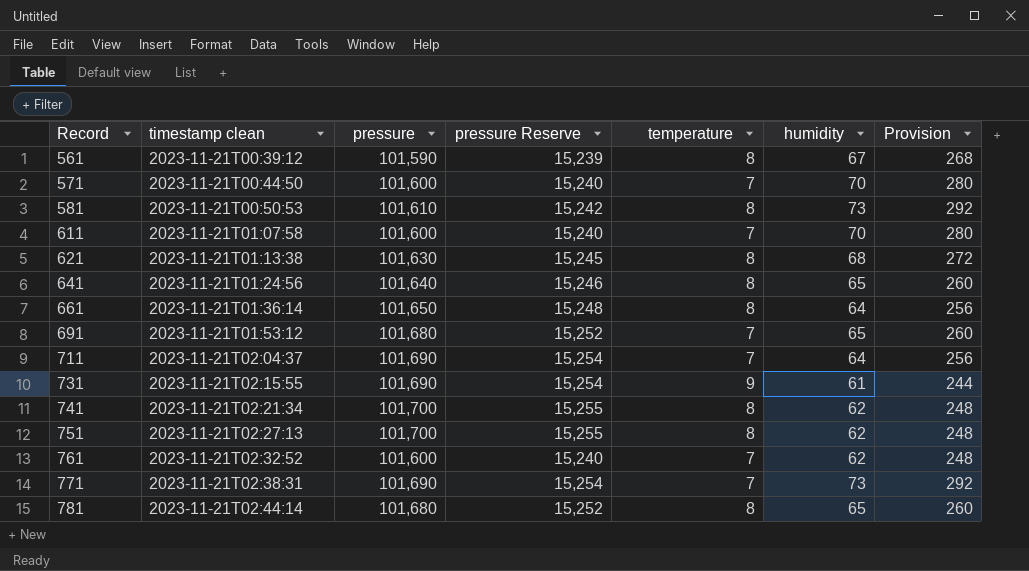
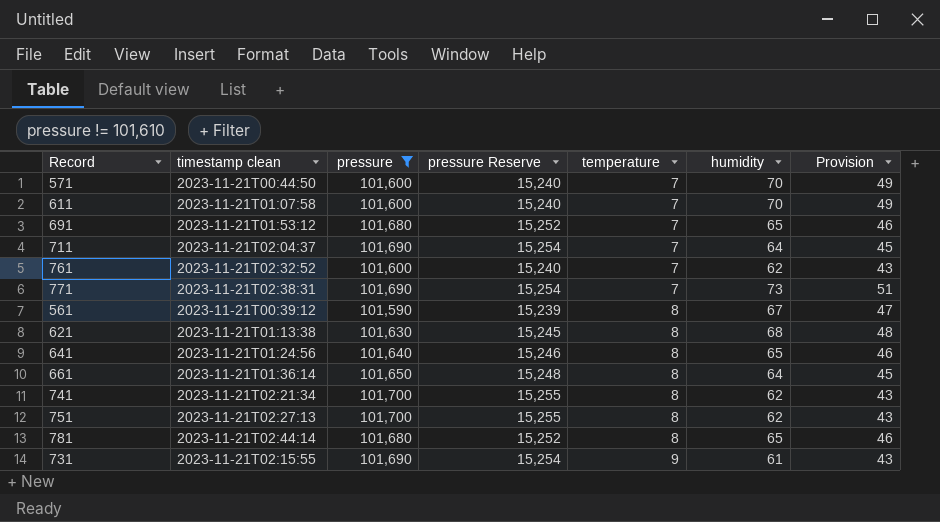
filter: none -> pressure != 101,610
row order: Record ascending -> temperature ascending
column Provision | formula: [humidity] * 4 -> [humidity] * 0.7

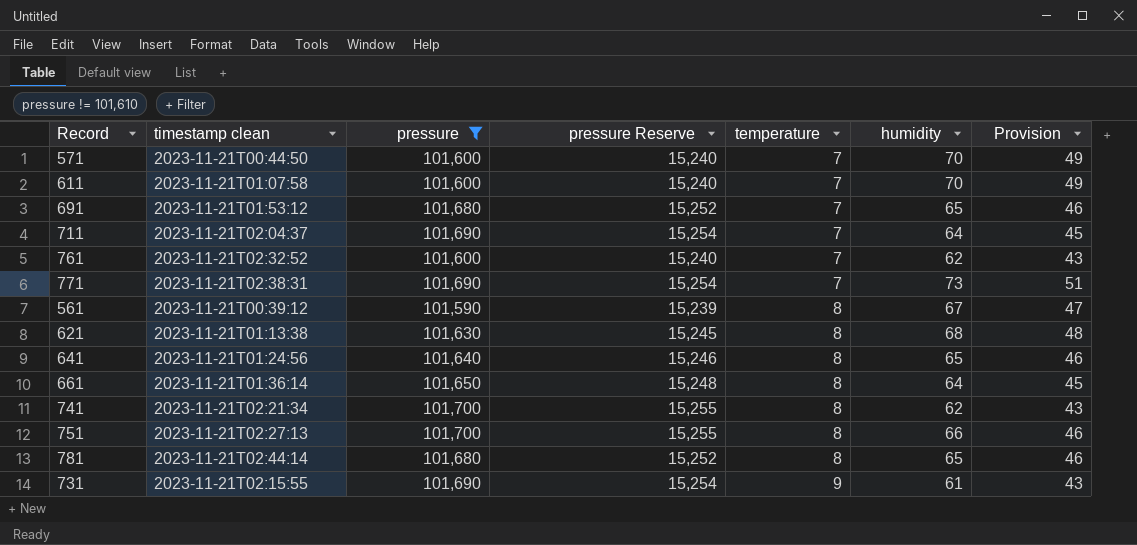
751 | humidity: 62 -> 66
751 | Provision: 43 -> 46

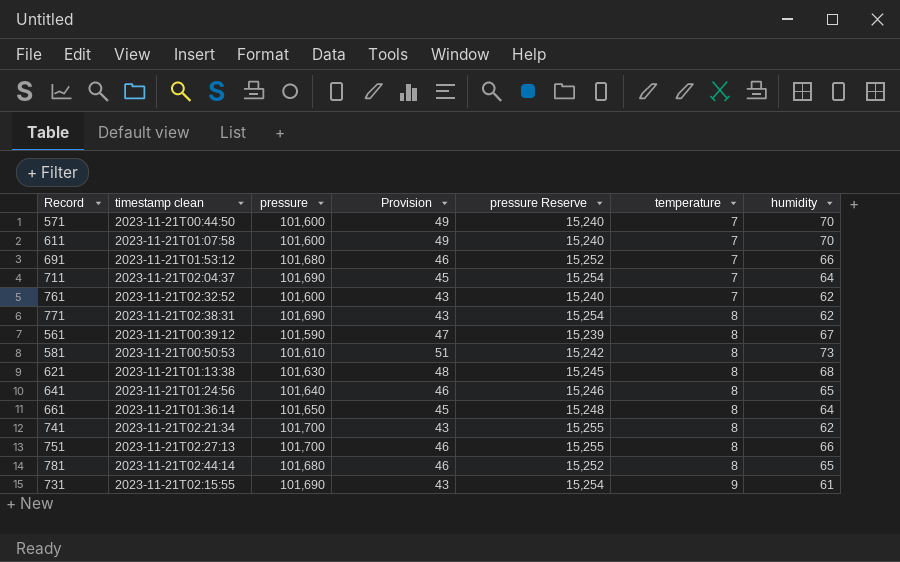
filter: pressure != 101,610 -> none
column Provision | position: 7 -> 4
691 | humidity: 65 -> 66
771 | Provision: 51 -> 43
771 | temperature: 7 -> 8
771 | humidity: 73 -> 62

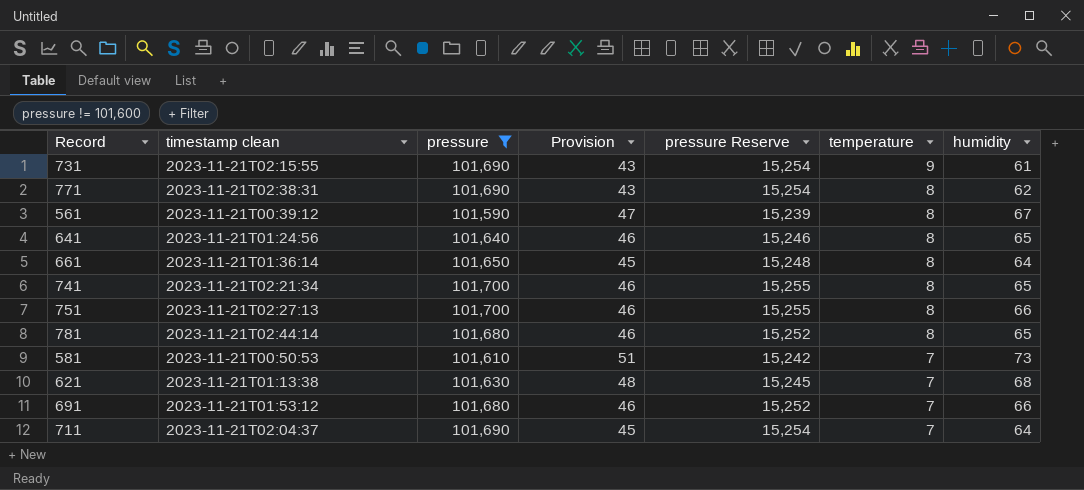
filter: none -> pressure != 101,600
row order: temperature ascending -> temperature descending
741 | Provision: 43 -> 46
741 | humidity: 62 -> 65
581 | temperature: 8 -> 7
621 | temperature: 8 -> 7

